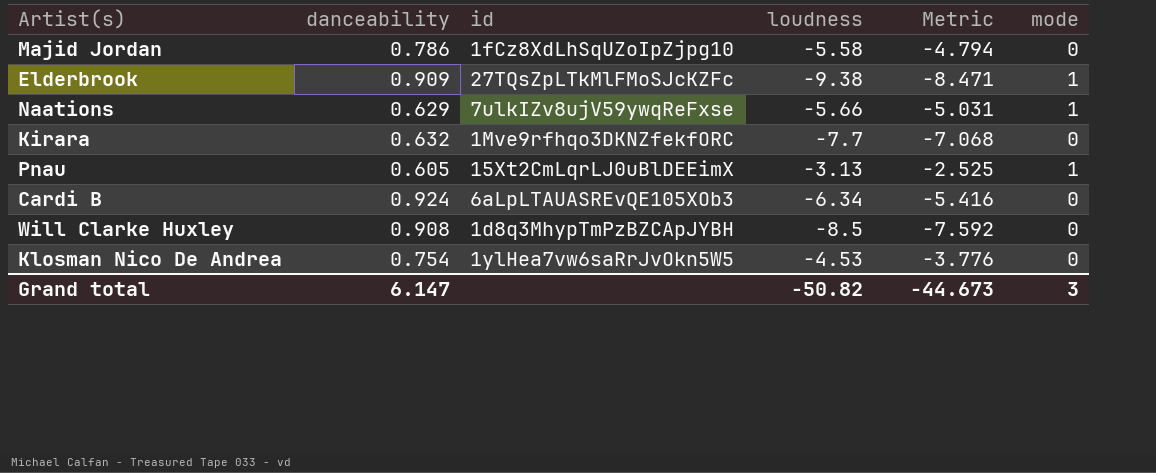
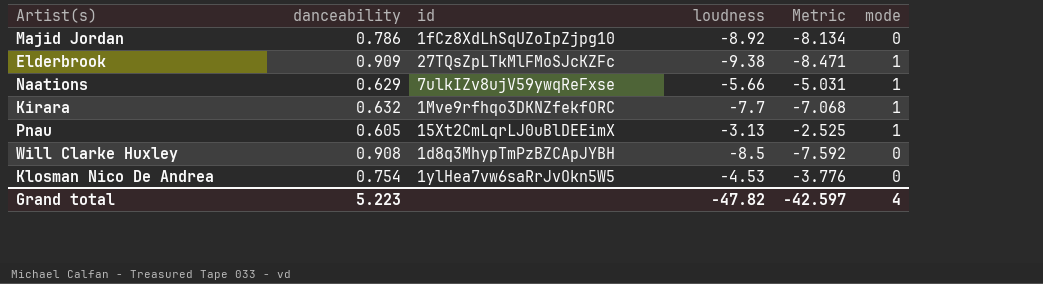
row Cardi B: 0.924 | 6aLpLTAUASREvQE105XOb3 | -6.34 | -5.416 | 0 -> none
Majid Jordan | loudness: -5.58 -> -8.92
Majid Jordan | Metric: -4.794 -> -8.134
Kirara | mode: 0 -> 1
Grand total | danceability: 6.147 -> 5.223
Grand total | loudness: -50.82 -> -47.82
Grand total | Metric: -44.673 -> -42.597
Grand total | mode: 3 -> 4

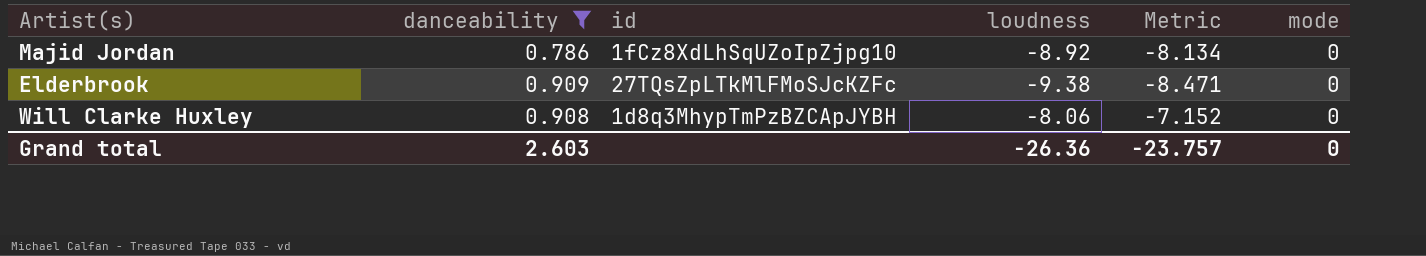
filter: none -> danceability >= 0.786
Elderbrook | mode: 1 -> 0
Will Clarke Huxley | loudness: -8.5 -> -8.06
Will Clarke Huxley | Metric: -7.592 -> -7.152
Grand total | danceability: 5.223 -> 2.603
Grand total | loudness: -47.82 -> -26.36
Grand total | Metric: -42.597 -> -23.757
Grand total | mode: 4 -> 0

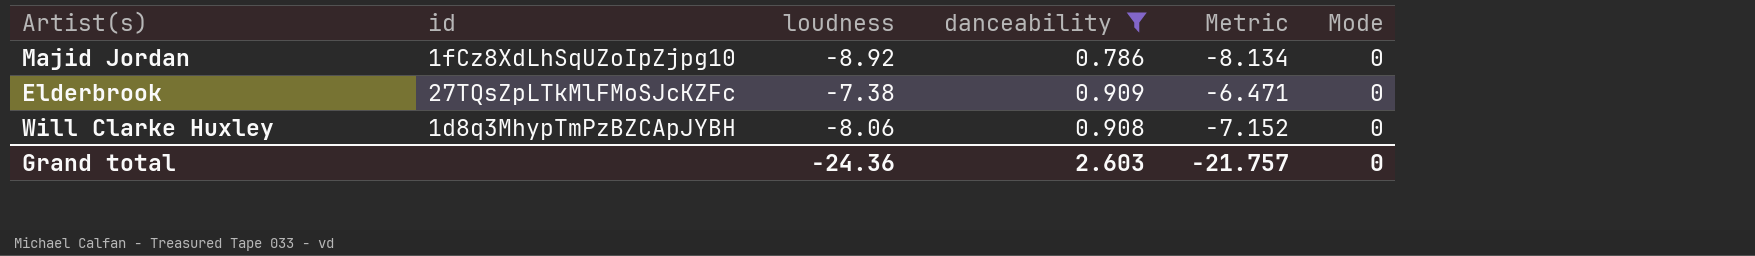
column danceability | position: 2 -> 4
column name: mode -> Mode
Elderbrook | loudness: -9.38 -> -7.38
Elderbrook | Metric: -8.471 -> -6.471
Grand total | loudness: -26.36 -> -24.36
Grand total | Metric: -23.757 -> -21.757

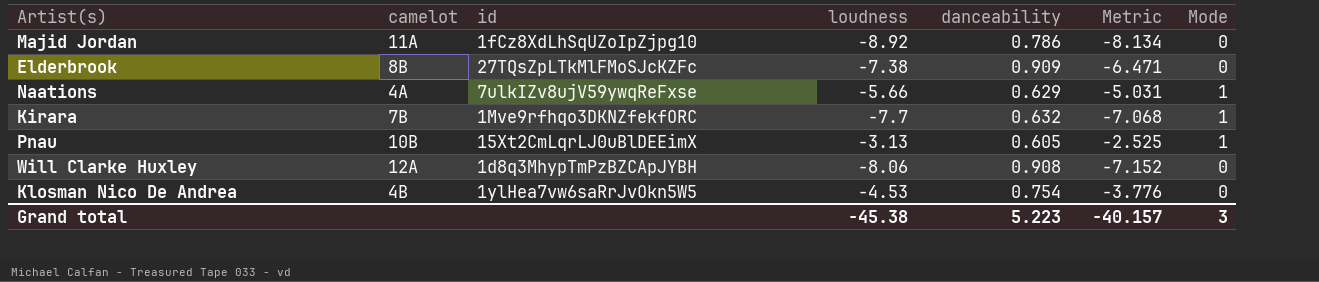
filter: danceability >= 0.786 -> none
column camelot | position: none -> 2
Grand total | loudness: -24.36 -> -45.38
Grand total | danceability: 2.603 -> 5.223
Grand total | Metric: -21.757 -> -40.157
Grand total | Mode: 0 -> 3

